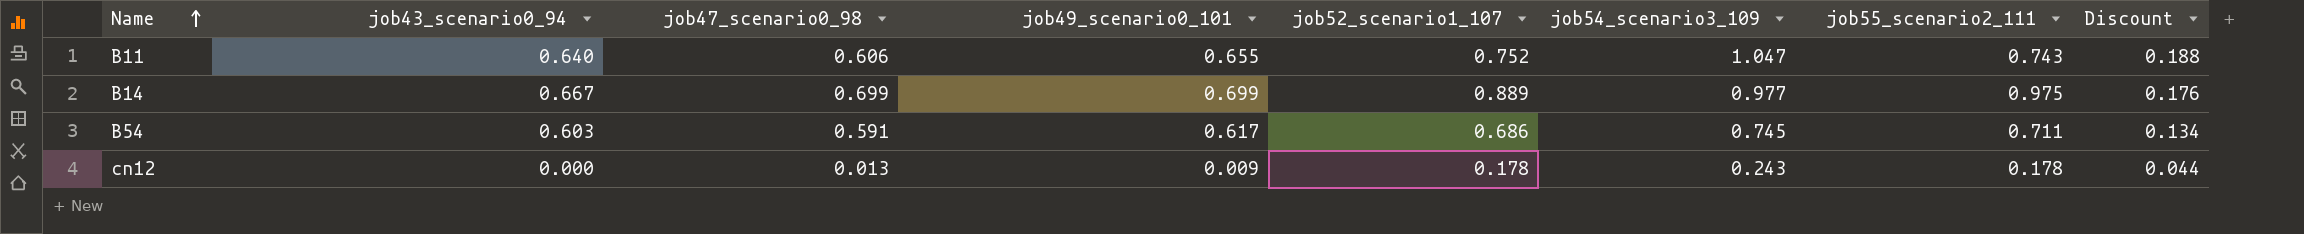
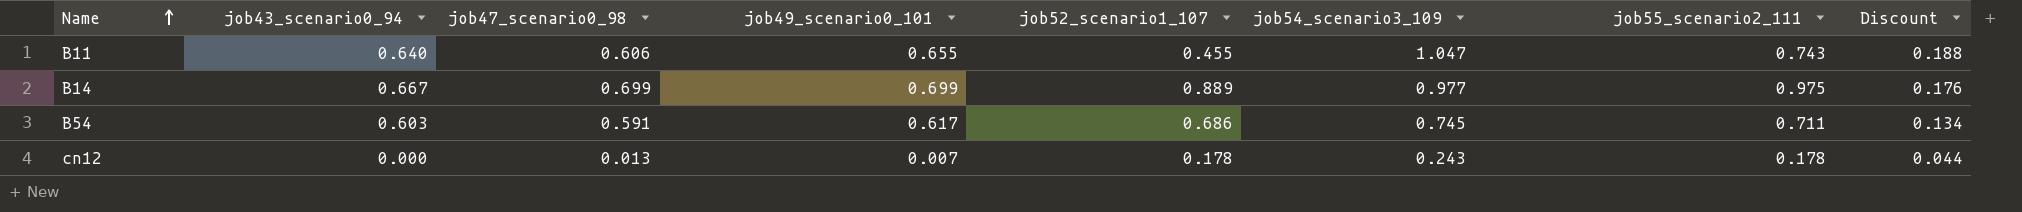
B11 | job52_scenario1_107: 0.752 -> 0.455
cn12 | job49_scenario0_101: 0.009 -> 0.007

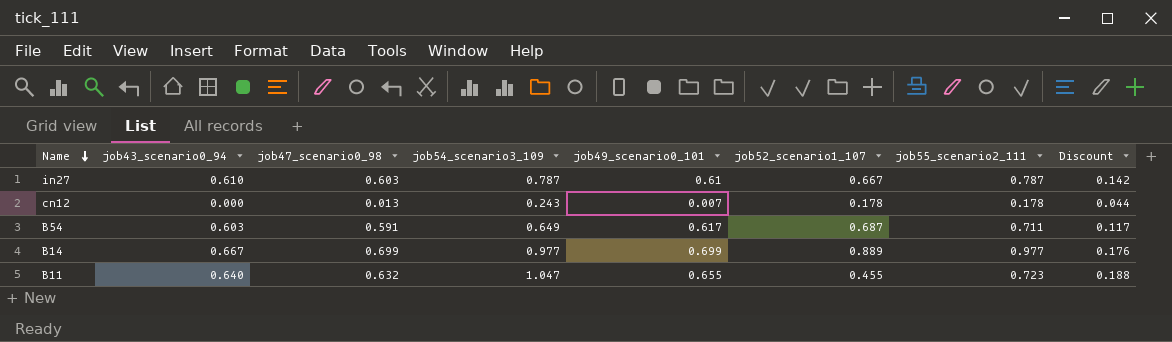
row order: Name ascending -> Name descending
column job54_scenario3_109 | position: 6 -> 4
row in27: none -> 0.610 | 0.603 | 0.787 | 0.61 | 0.667 | 0.787 | 0.142
B54 | job54_scenario3_109: 0.745 -> 0.649
B54 | job52_scenario1_107: 0.686 -> 0.687
B54 | Discount: 0.134 -> 0.117
B14 | job55_scenario2_111: 0.975 -> 0.977
B11 | job47_scenario0_98: 0.606 -> 0.632
B11 | job55_scenario2_111: 0.743 -> 0.723

